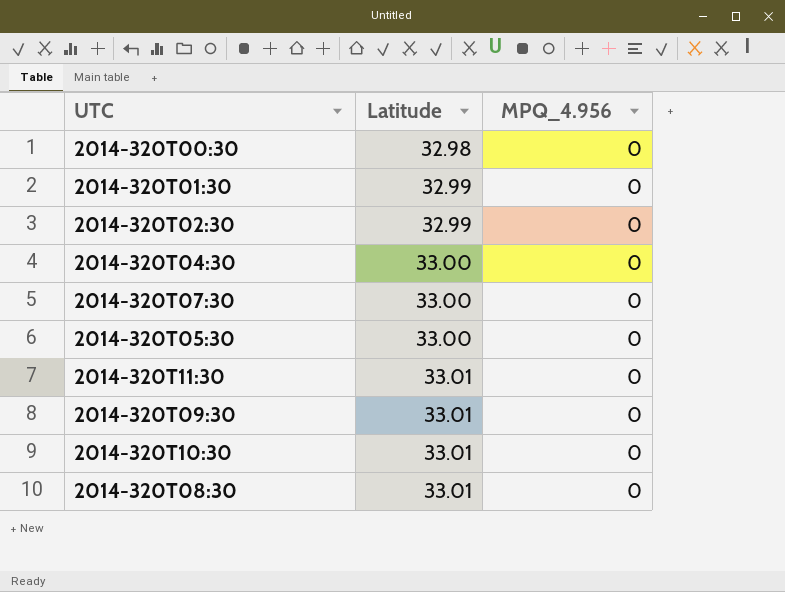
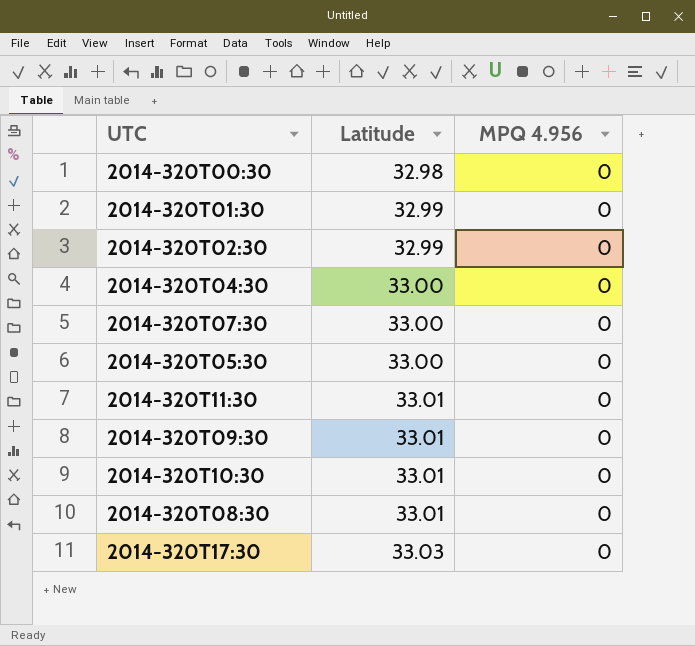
column name: MPQ_4.956 -> MPQ 4.956
row 2014-320T17:30: none -> 33.03 | 0

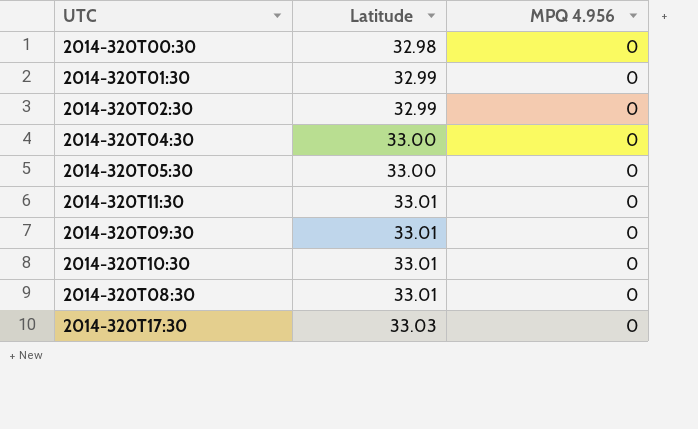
row 2014-320T07:30: 33.00 | 0 -> none

